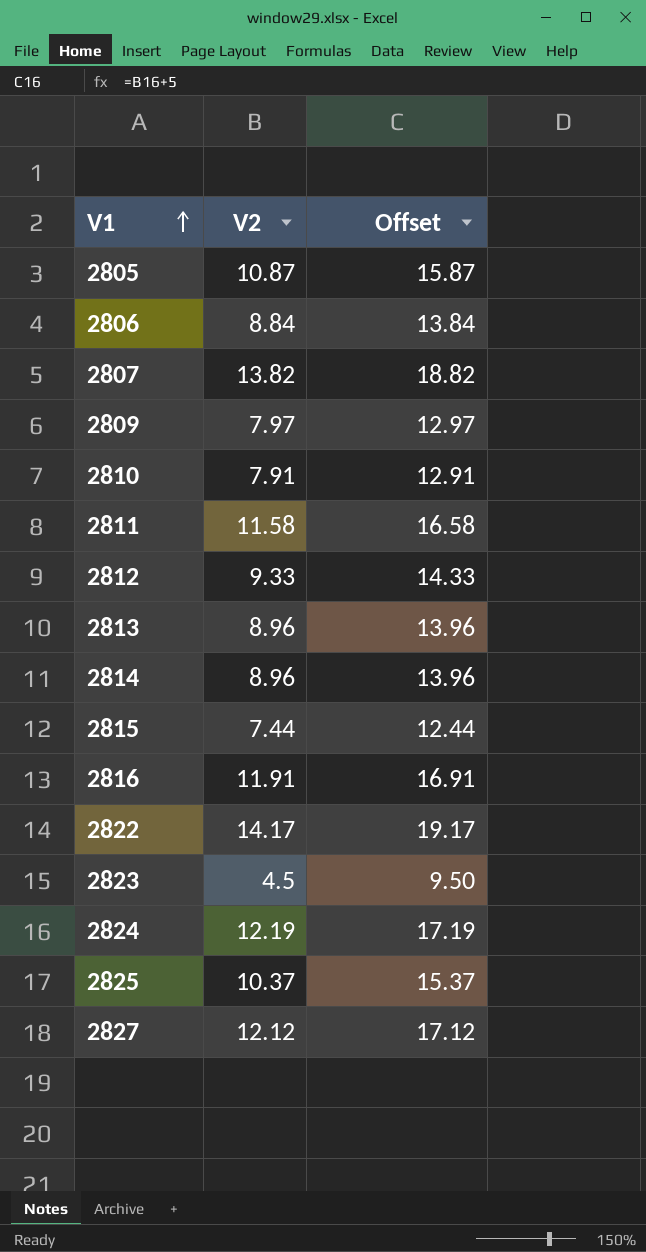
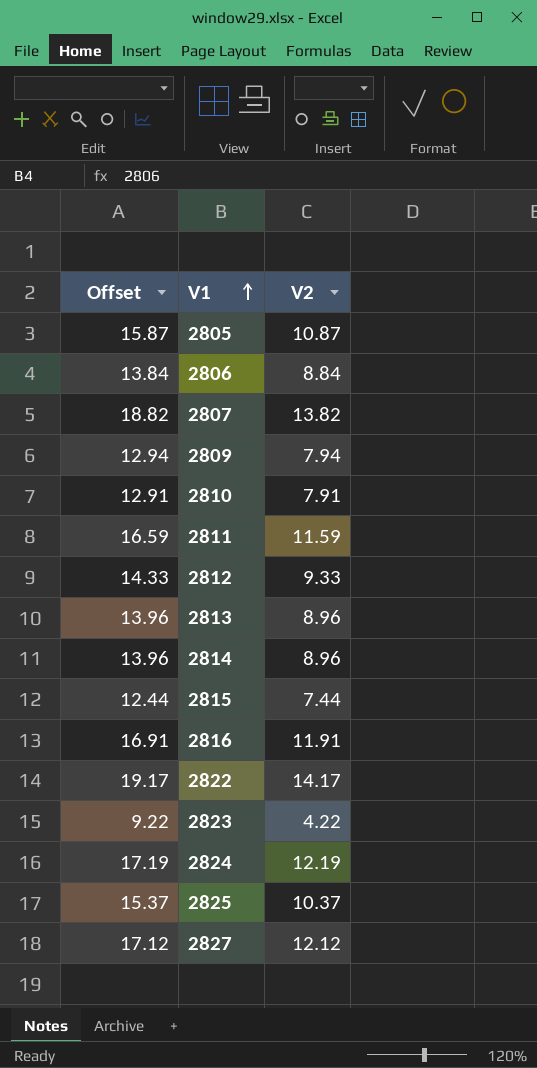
column Offset | position: 3 -> 1
2809 | Offset: 12.97 -> 12.94
2809 | V2: 7.97 -> 7.94
2811 | Offset: 16.58 -> 16.59
2811 | V2: 11.58 -> 11.59
2823 | Offset: 9.50 -> 9.22
2823 | V2: 4.5 -> 4.22

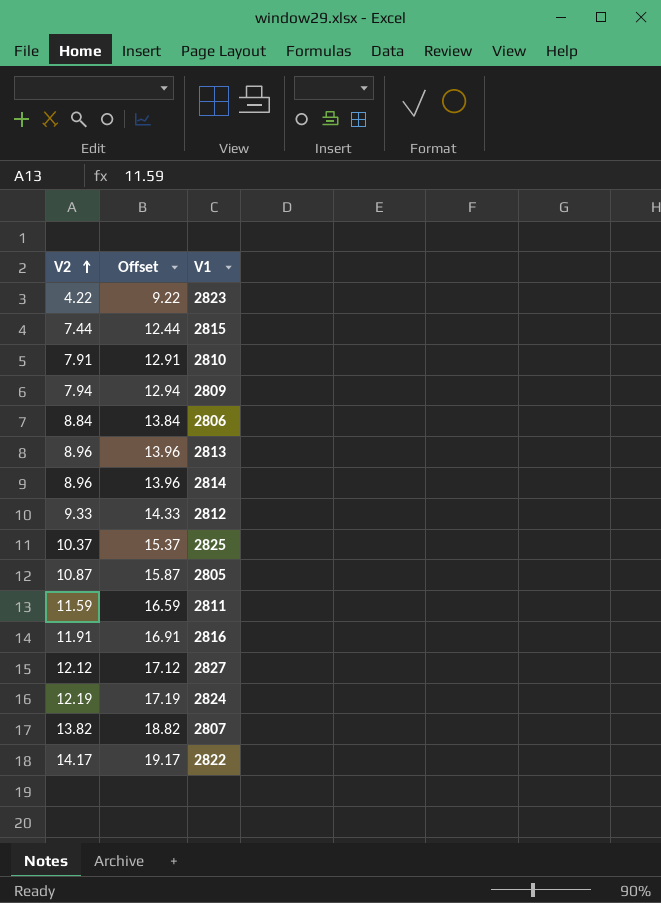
row order: V1 ascending -> V2 ascending
column V2 | position: 3 -> 1

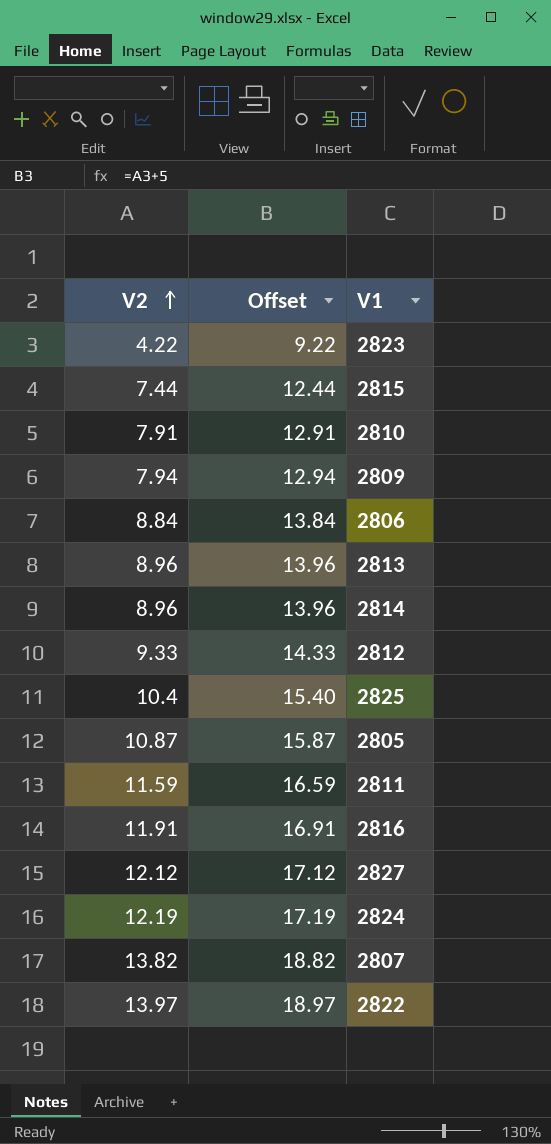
2825 | V2: 10.37 -> 10.4
2825 | Offset: 15.37 -> 15.40
2822 | V2: 14.17 -> 13.97
2822 | Offset: 19.17 -> 18.97

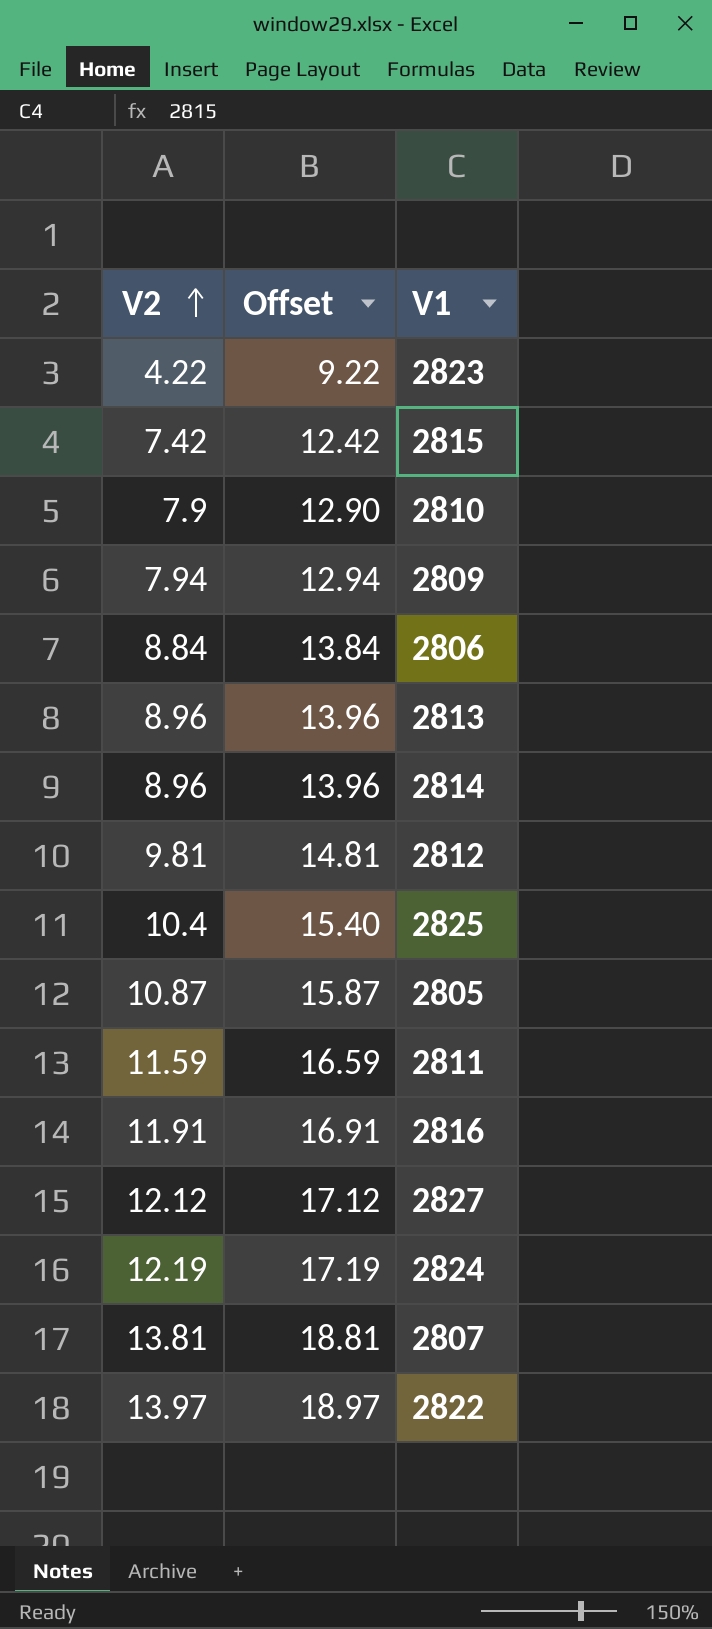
2815 | V2: 7.44 -> 7.42
2815 | Offset: 12.44 -> 12.42
2810 | V2: 7.91 -> 7.9
2810 | Offset: 12.91 -> 12.90
2812 | V2: 9.33 -> 9.81
2812 | Offset: 14.33 -> 14.81
2807 | V2: 13.82 -> 13.81
2807 | Offset: 18.82 -> 18.81

